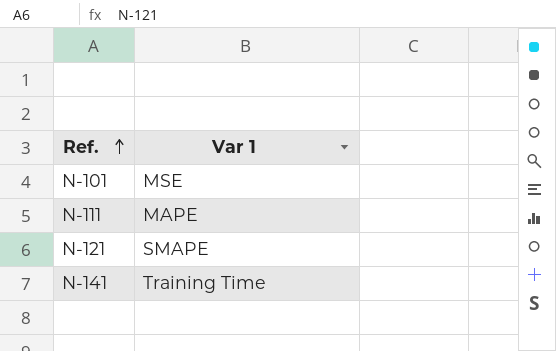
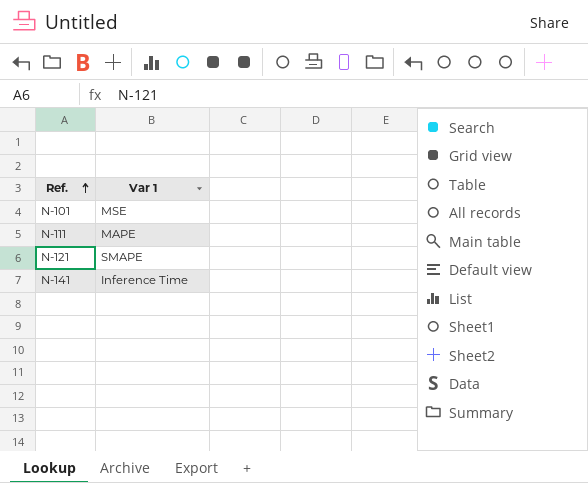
N-141 | Var 1: Training Time -> Inference Time

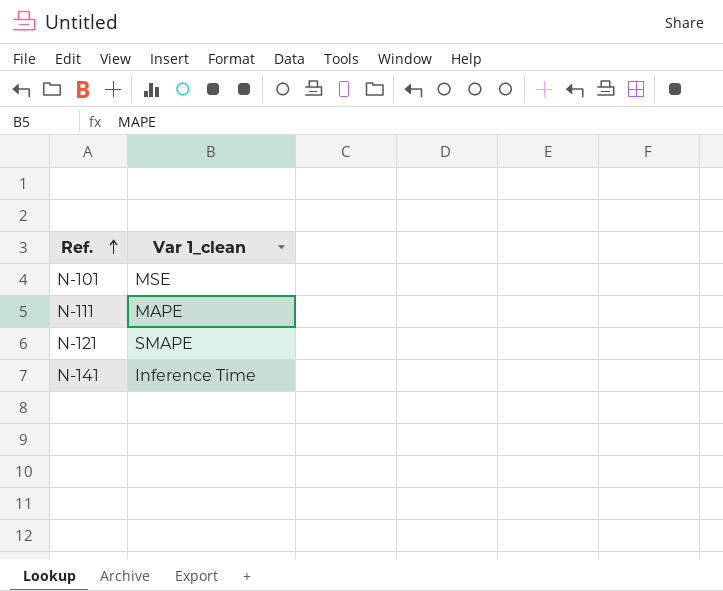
column name: Var 1 -> Var 1_clean

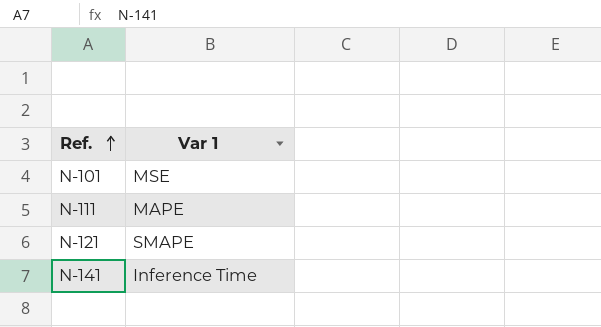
column name: Var 1_clean -> Var 1

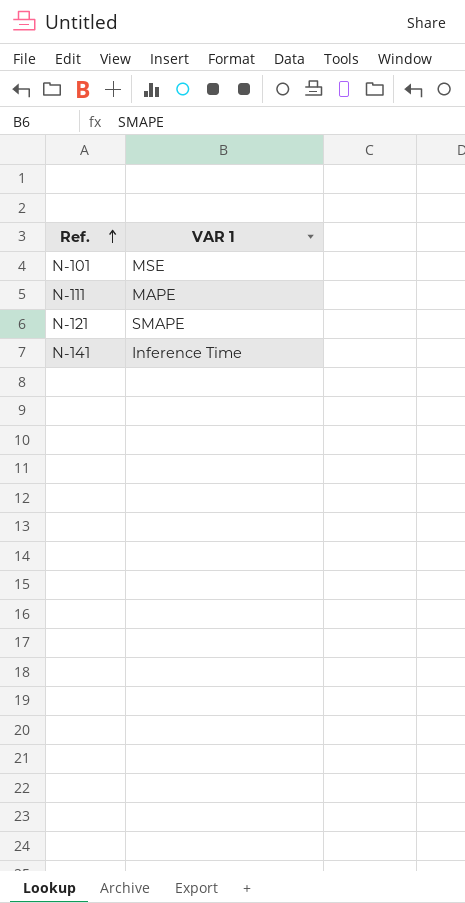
column name: Var 1 -> VAR 1

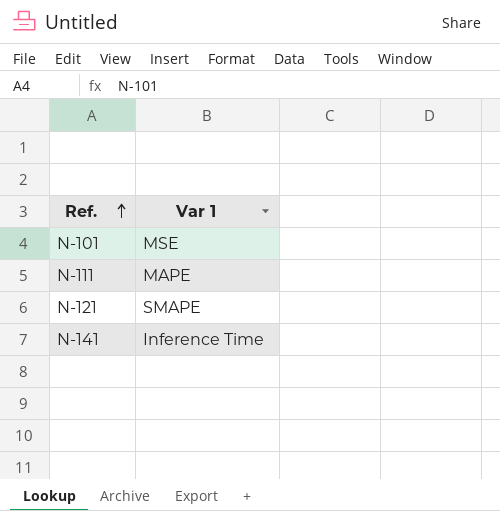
column name: VAR 1 -> Var 1

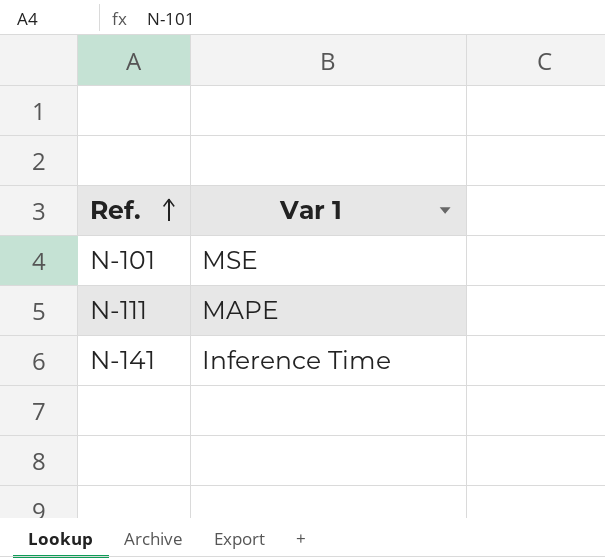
row N-121: SMAPE -> none

